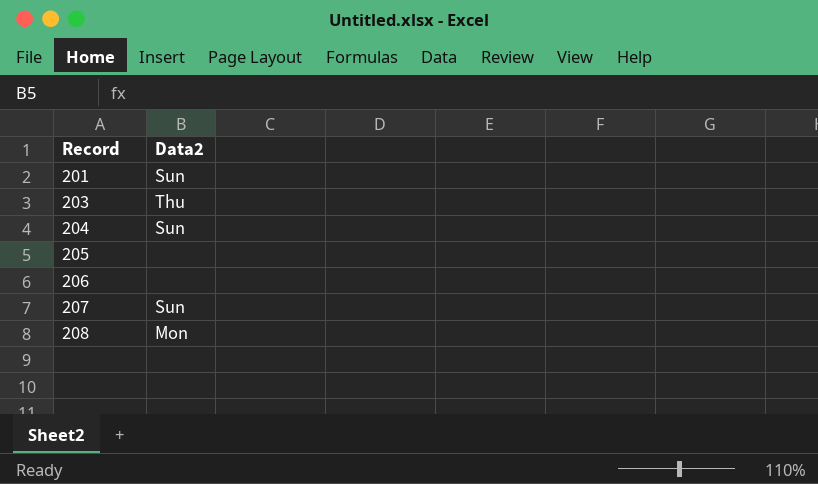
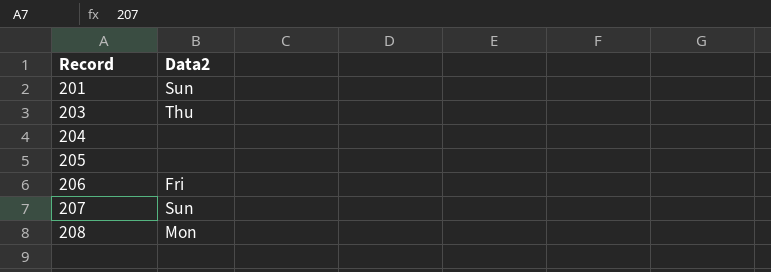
204 | Data2: Sun -> none
206 | Data2: none -> Fri

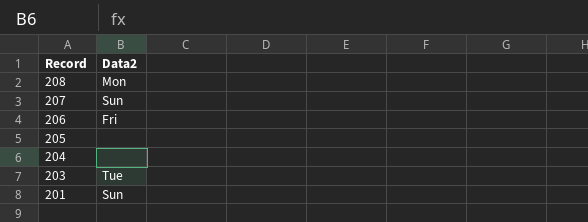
row order: Record ascending -> Record descending
203 | Data2: Thu -> Tue

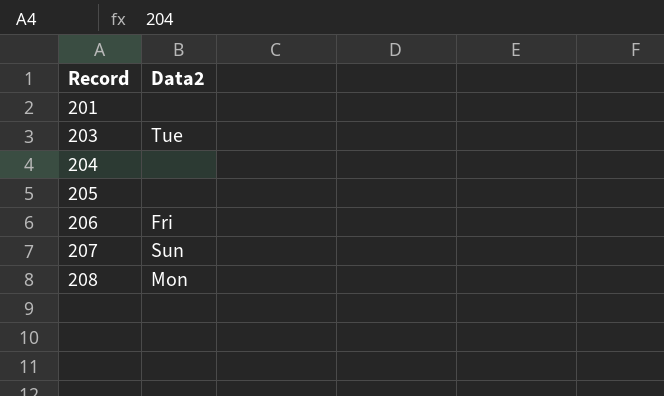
row order: Record descending -> Record ascending
201 | Data2: Sun -> none

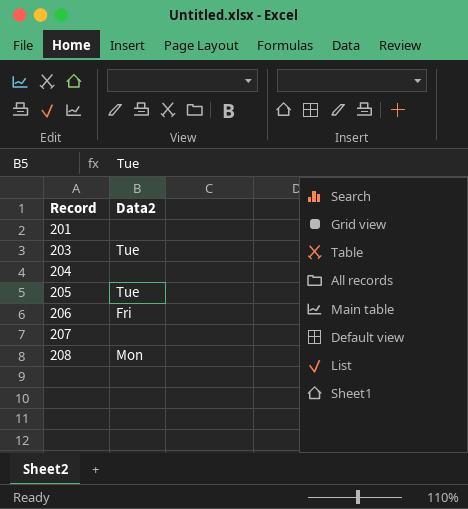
205 | Data2: none -> Tue
207 | Data2: Sun -> none

